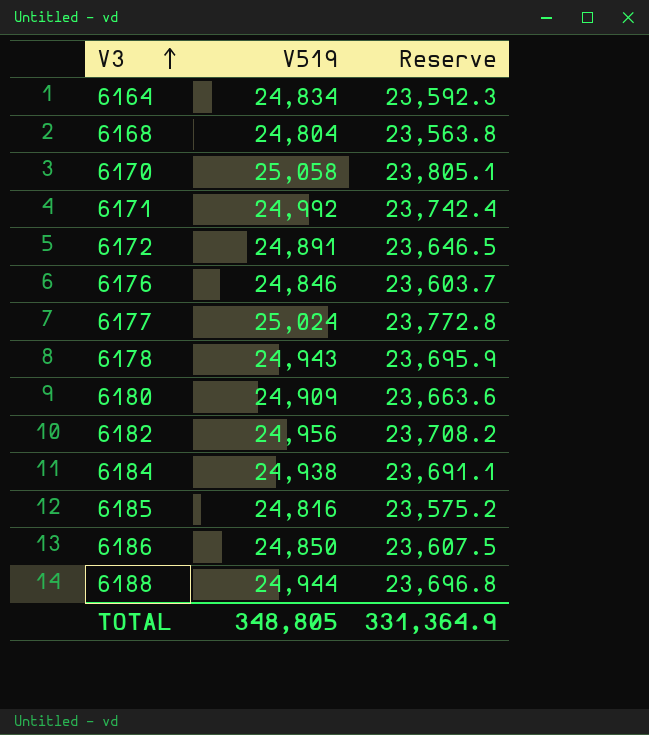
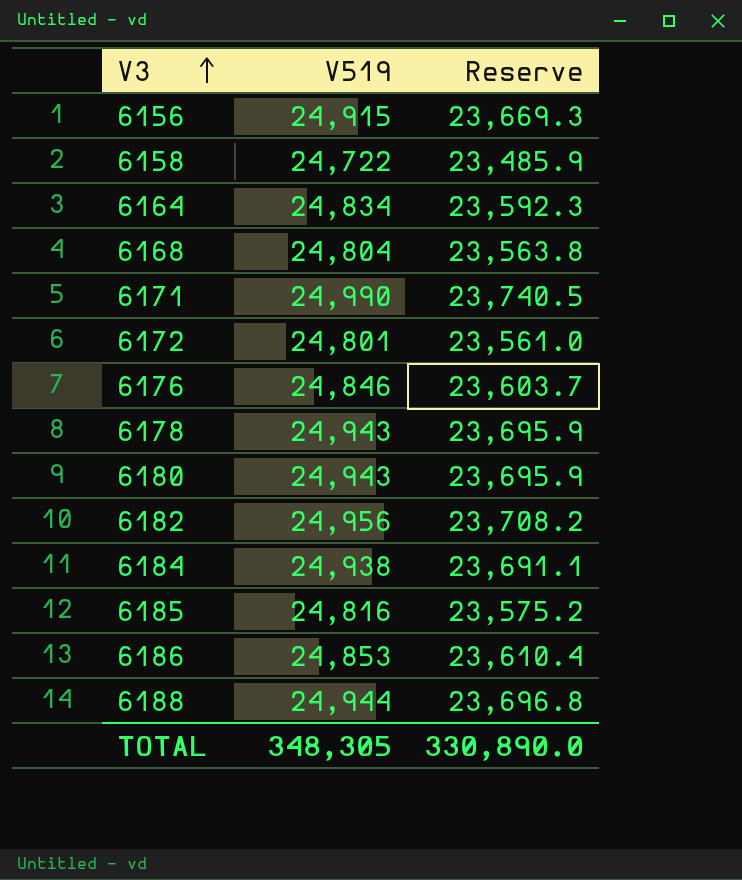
row 6170: 25,058 | 23,805.1 -> none
row 6177: 25,024 | 23,772.8 -> none
row 6156: none -> 24,915 | 23,669.3
row 6158: none -> 24,722 | 23,485.9
6171 | V519: 24,992 -> 24,990
6171 | Reserve: 23,742.4 -> 23,740.5
6172 | V519: 24,891 -> 24,801
6172 | Reserve: 23,646.5 -> 23,561.0
6180 | V519: 24,909 -> 24,943
6180 | Reserve: 23,663.6 -> 23,695.9
6186 | V519: 24,850 -> 24,853
6186 | Reserve: 23,607.5 -> 23,610.4
TOTAL | V519: 348,805 -> 348,305
TOTAL | Reserve: 331,364.9 -> 330,890.0

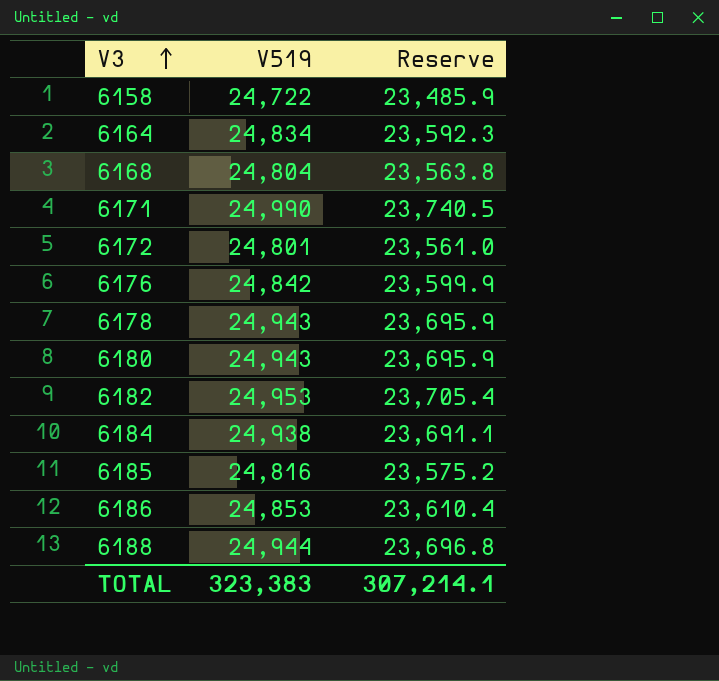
row 6156: 24,915 | 23,669.3 -> none
6176 | V519: 24,846 -> 24,842
6176 | Reserve: 23,603.7 -> 23,599.9
6182 | V519: 24,956 -> 24,953
6182 | Reserve: 23,708.2 -> 23,705.4
TOTAL | V519: 348,305 -> 323,383
TOTAL | Reserve: 330,890.0 -> 307,214.1

